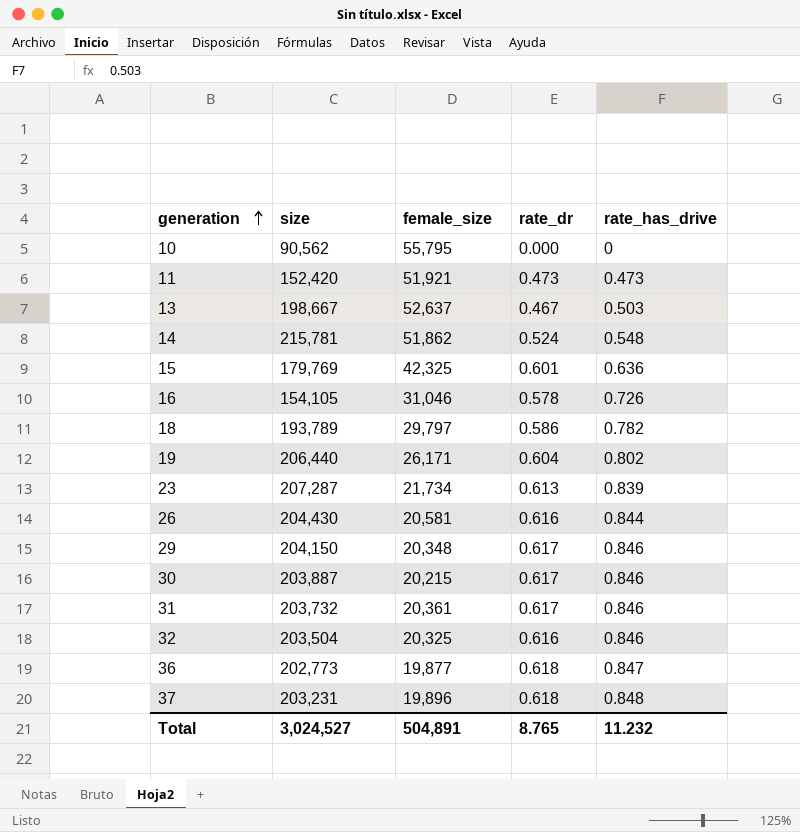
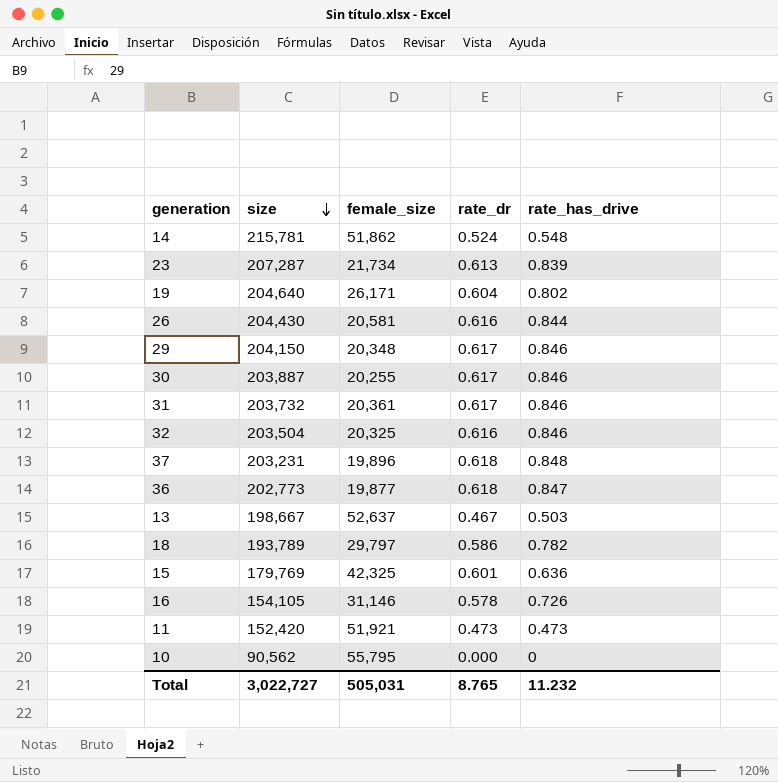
row order: generation ascending -> size descending
19 | size: 206,440 -> 204,640
30 | female_size: 20,215 -> 20,255
16 | female_size: 31,046 -> 31,146
Total | size: 3,024,527 -> 3,022,727
Total | female_size: 504,891 -> 505,031

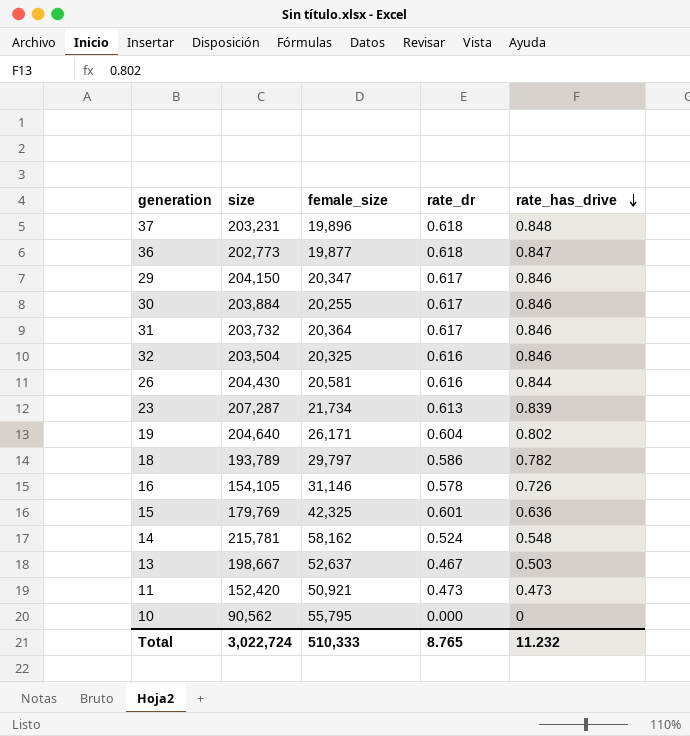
row order: size descending -> rate_has_drive descending
29 | female_size: 20,348 -> 20,347
30 | size: 203,887 -> 203,884
31 | female_size: 20,361 -> 20,364
14 | female_size: 51,862 -> 58,162
11 | female_size: 51,921 -> 50,921
Total | size: 3,022,727 -> 3,022,724
Total | female_size: 505,031 -> 510,333

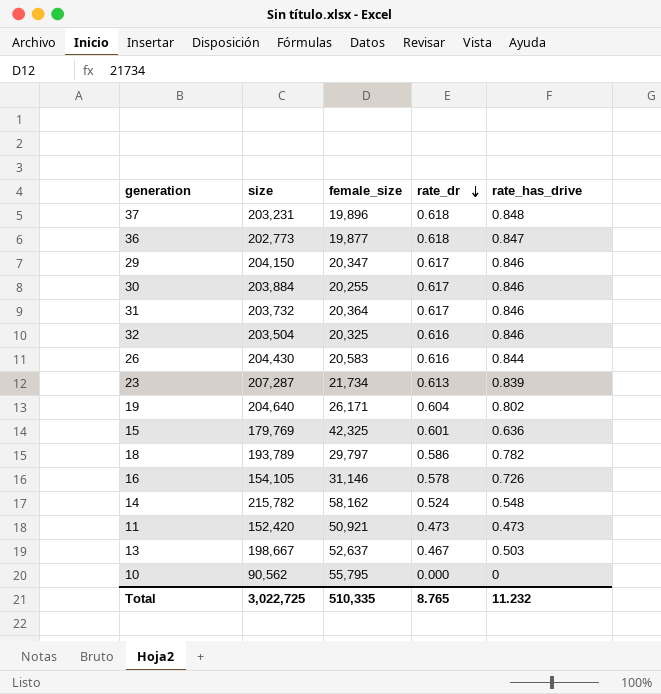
row order: rate_has_drive descending -> rate_dr descending
26 | female_size: 20,581 -> 20,583
14 | size: 215,781 -> 215,782
Total | size: 3,022,724 -> 3,022,725
Total | female_size: 510,333 -> 510,335

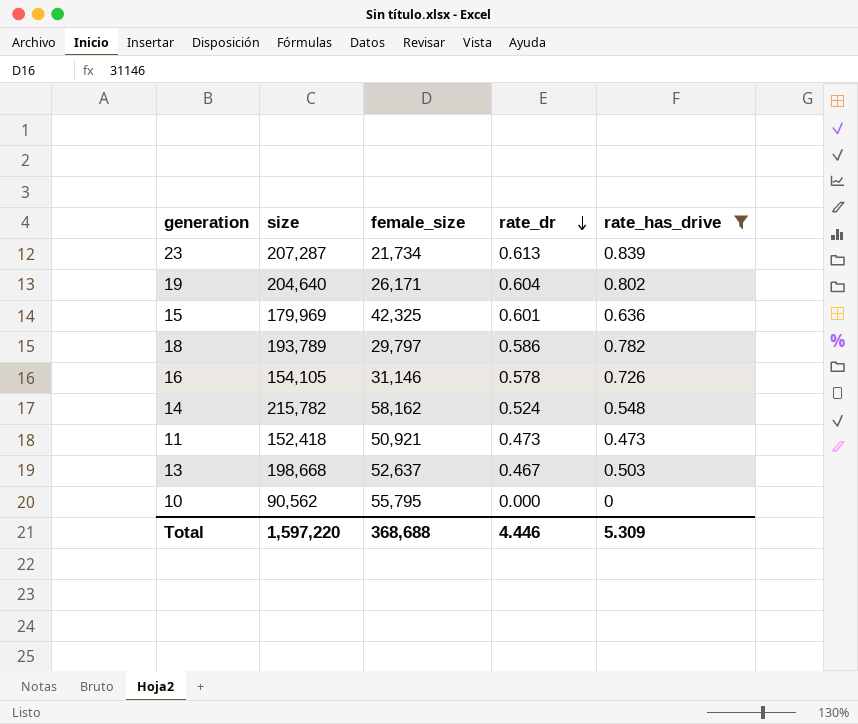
filter: none -> rate_has_drive <= 0.839
15 | size: 179,769 -> 179,969
11 | size: 152,420 -> 152,418
13 | size: 198,667 -> 198,668
Total | size: 3,022,725 -> 1,597,220
Total | female_size: 510,335 -> 368,688
Total | rate_dr: 8.765 -> 4.446
Total | rate_has_drive: 11.232 -> 5.309

